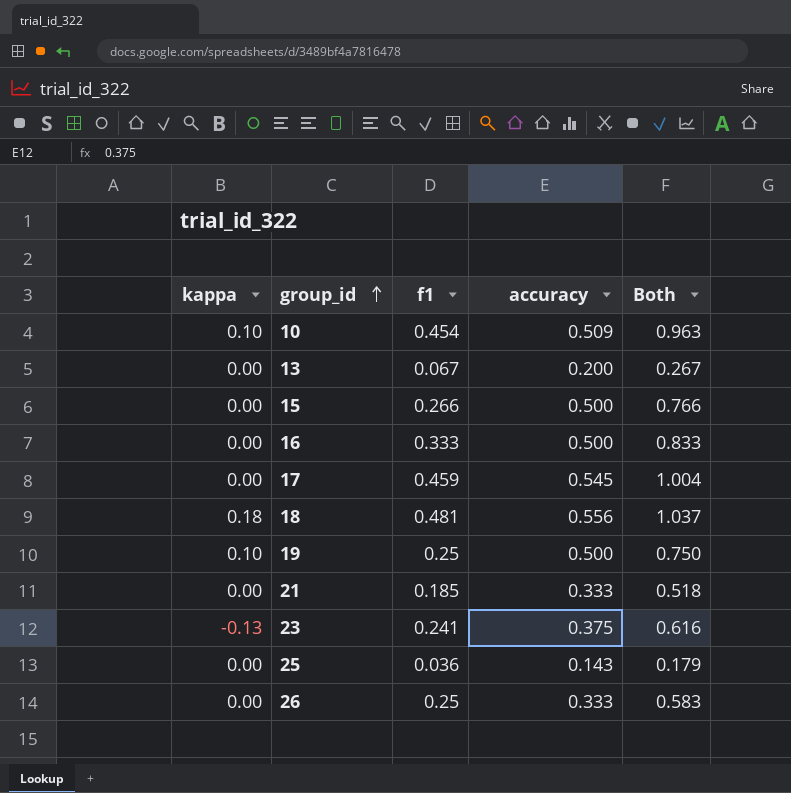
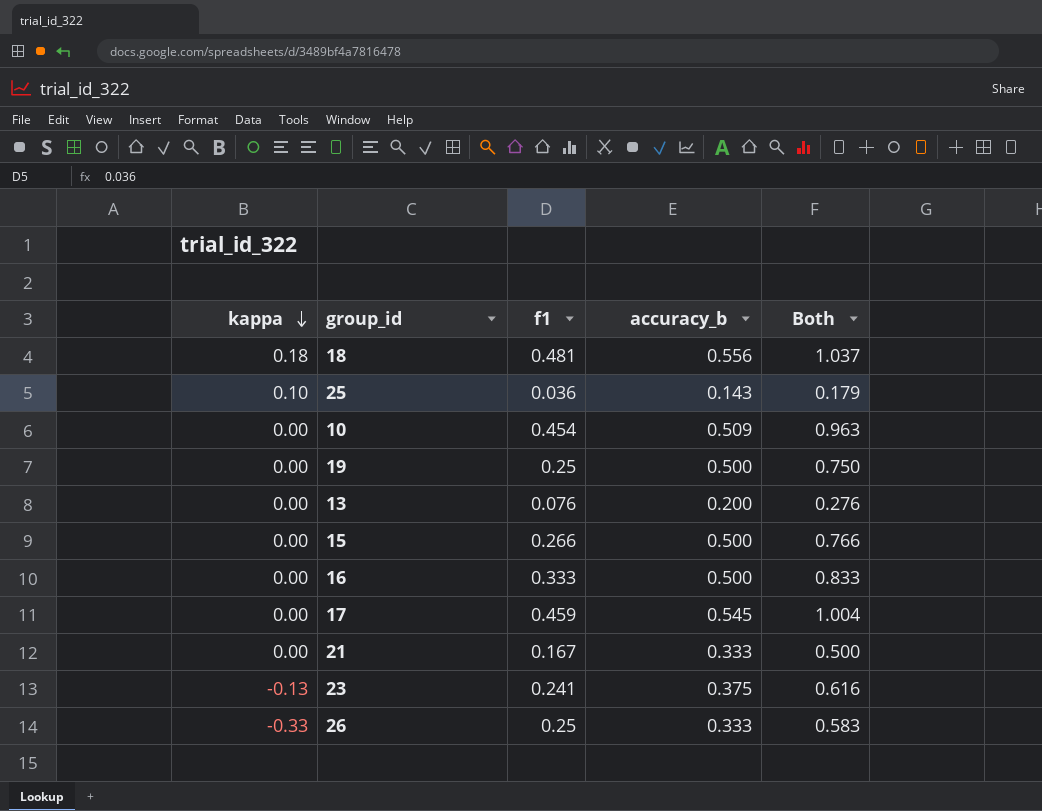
row order: group_id ascending -> kappa descending
column name: accuracy -> accuracy_b
25 | kappa: 0.00 -> 0.10
10 | kappa: 0.10 -> 0.00
19 | kappa: 0.10 -> 0.00
13 | f1: 0.067 -> 0.076
13 | Both: 0.267 -> 0.276
21 | f1: 0.185 -> 0.167
21 | Both: 0.518 -> 0.500
26 | kappa: 0.00 -> -0.33

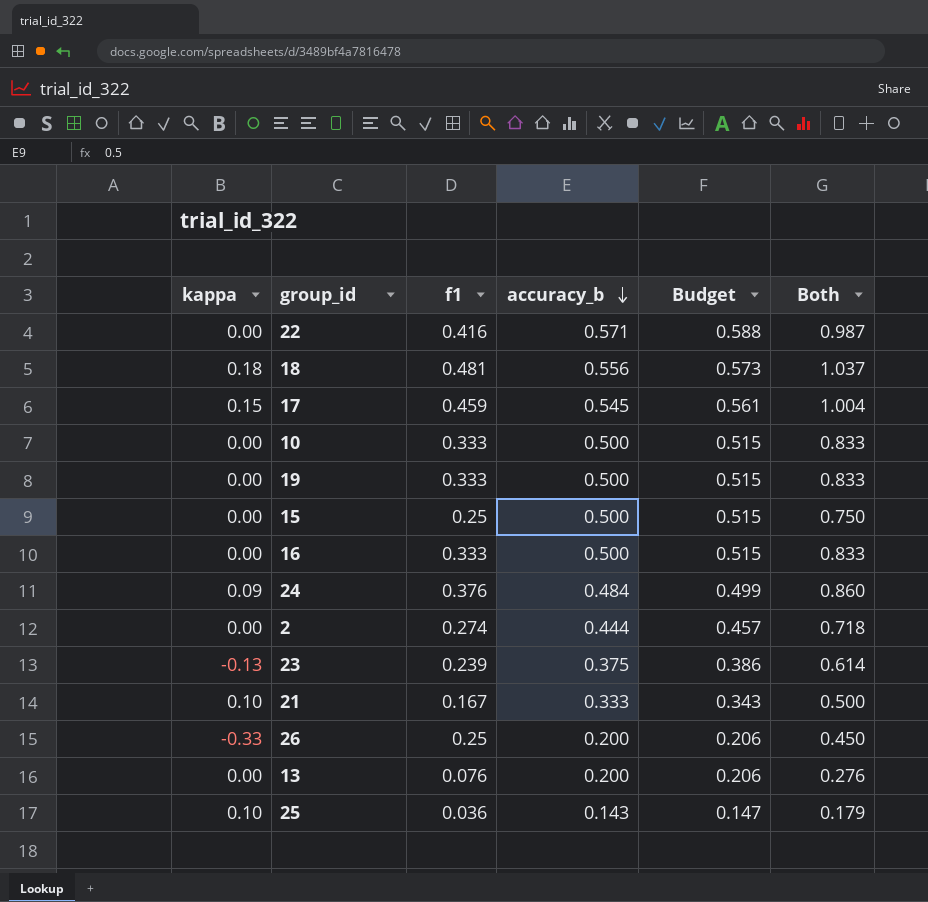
row order: kappa descending -> accuracy_b descending
column Budget | formula: none -> [accuracy_b] * 1.03
row 22: none -> 0.00 | 0.416 | 0.571 | 0.588 | 0.987
17 | kappa: 0.00 -> 0.15
10 | f1: 0.454 -> 0.333
10 | accuracy_b: 0.509 -> 0.500
10 | Both: 0.963 -> 0.833
19 | f1: 0.25 -> 0.333
19 | Both: 0.750 -> 0.833
15 | f1: 0.266 -> 0.25
15 | Both: 0.766 -> 0.750
row 24: none -> 0.09 | 0.376 | 0.484 | 0.499 | 0.860
row 2: none -> 0.00 | 0.274 | 0.444 | 0.457 | 0.718
23 | f1: 0.241 -> 0.239
23 | Both: 0.616 -> 0.614
21 | kappa: 0.00 -> 0.10
26 | accuracy_b: 0.333 -> 0.200
26 | Both: 0.583 -> 0.450

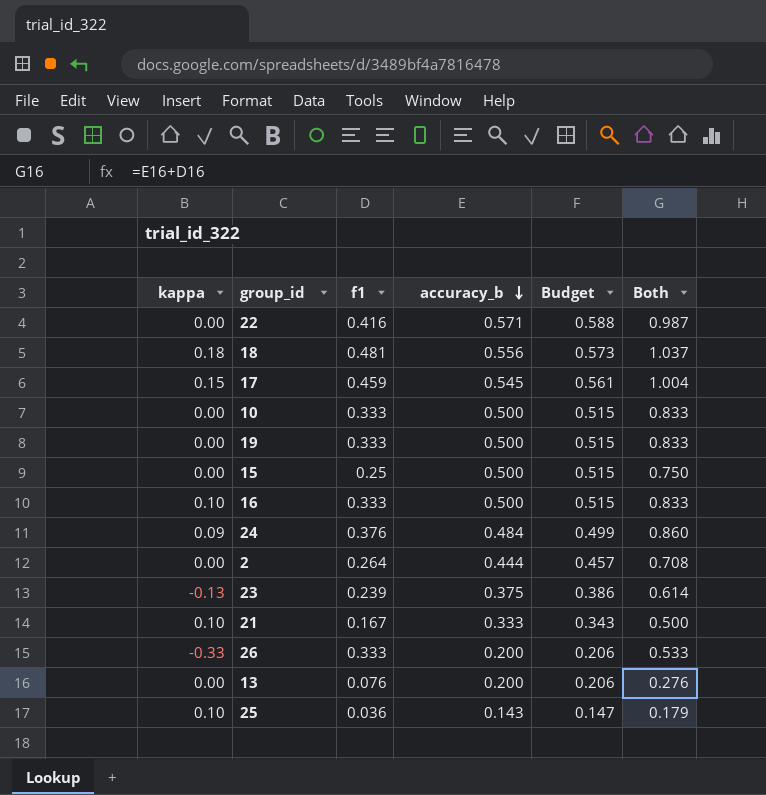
16 | kappa: 0.00 -> 0.10
2 | f1: 0.274 -> 0.264
2 | Both: 0.718 -> 0.708
26 | f1: 0.25 -> 0.333
26 | Both: 0.450 -> 0.533

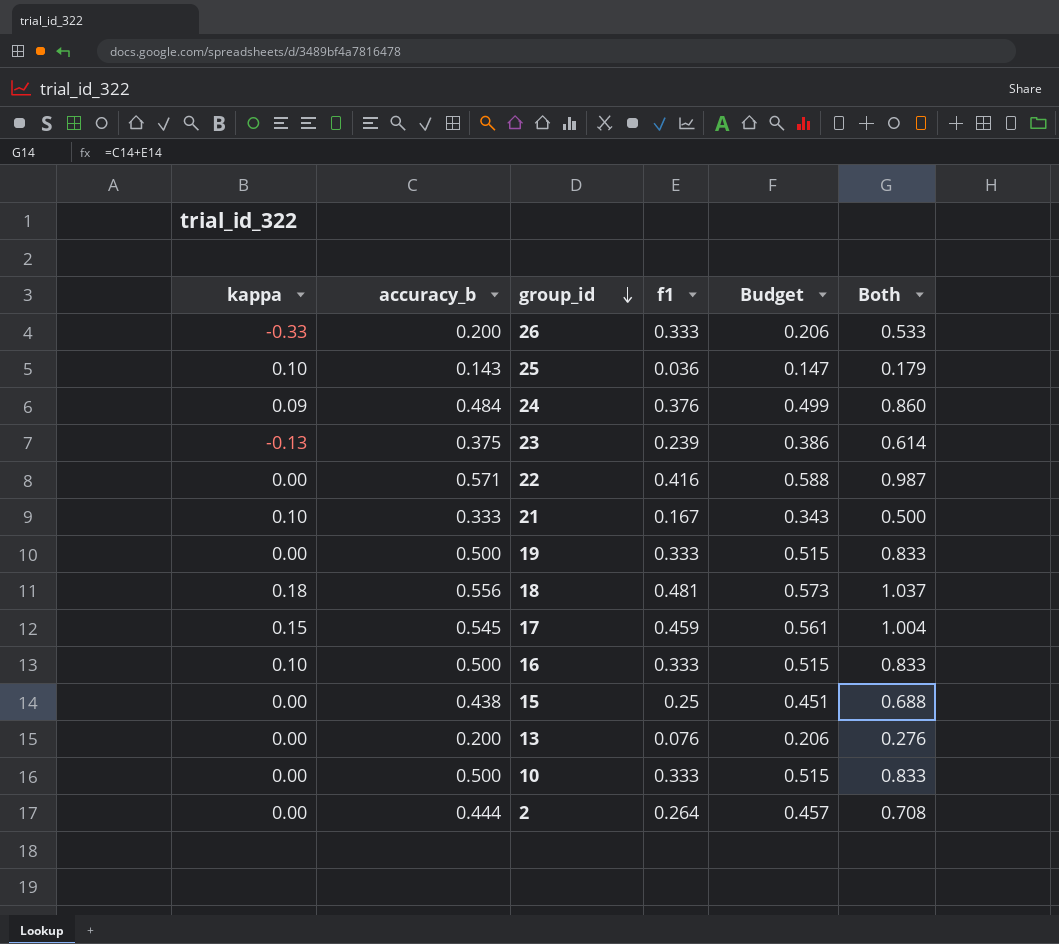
row order: accuracy_b descending -> group_id descending
column accuracy_b | position: 4 -> 2
15 | accuracy_b: 0.500 -> 0.438
15 | Budget: 0.515 -> 0.451
15 | Both: 0.750 -> 0.688

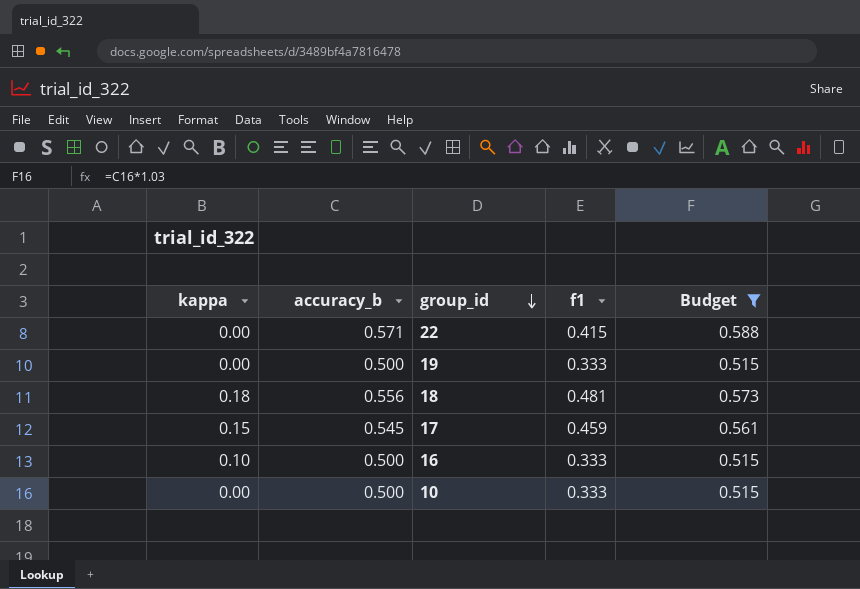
filter: none -> Budget >= 0.515
column Both | formula: [accuracy_b] + [f1] -> none
22 | f1: 0.416 -> 0.415

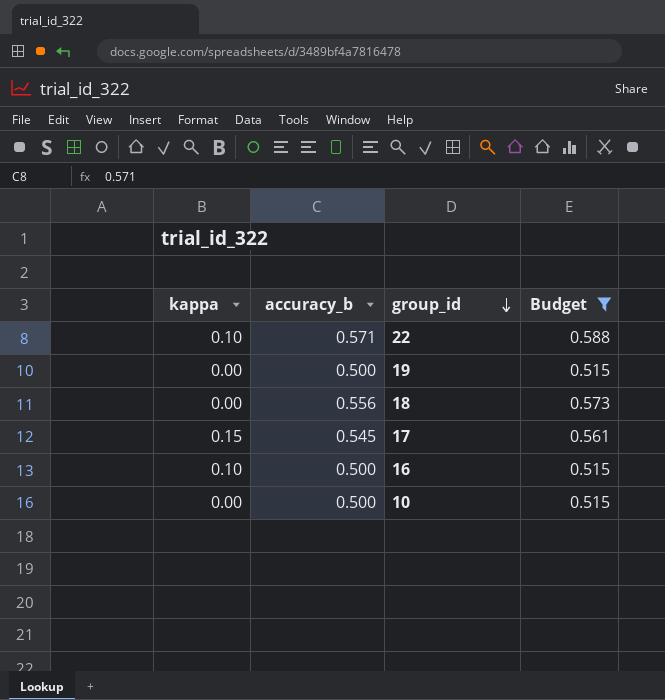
column f1 | position: 4 -> none
22 | kappa: 0.00 -> 0.10
18 | kappa: 0.18 -> 0.00

